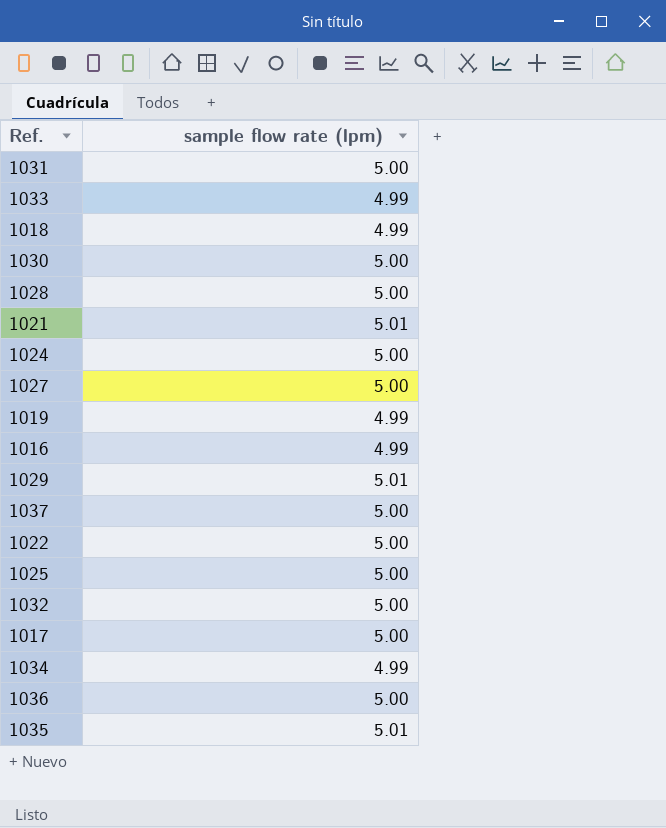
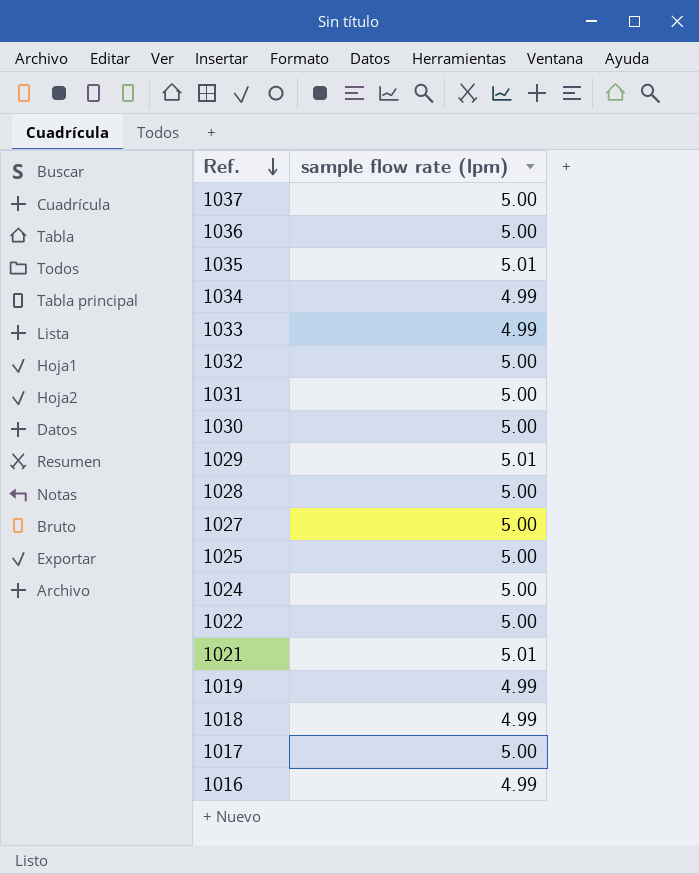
row order: none -> Ref. descending

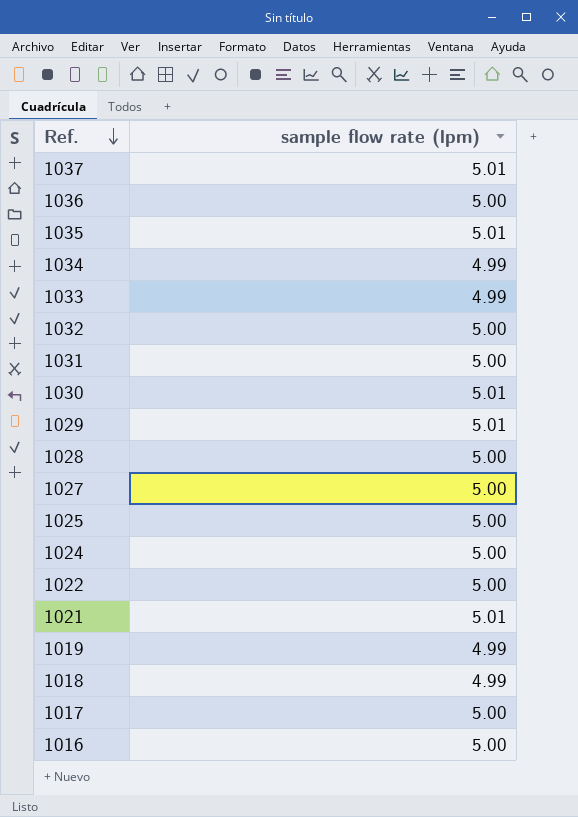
1037 | sample flow rate (lpm): 5.00 -> 5.01
1030 | sample flow rate (lpm): 5.00 -> 5.01
1016 | sample flow rate (lpm): 4.99 -> 5.00

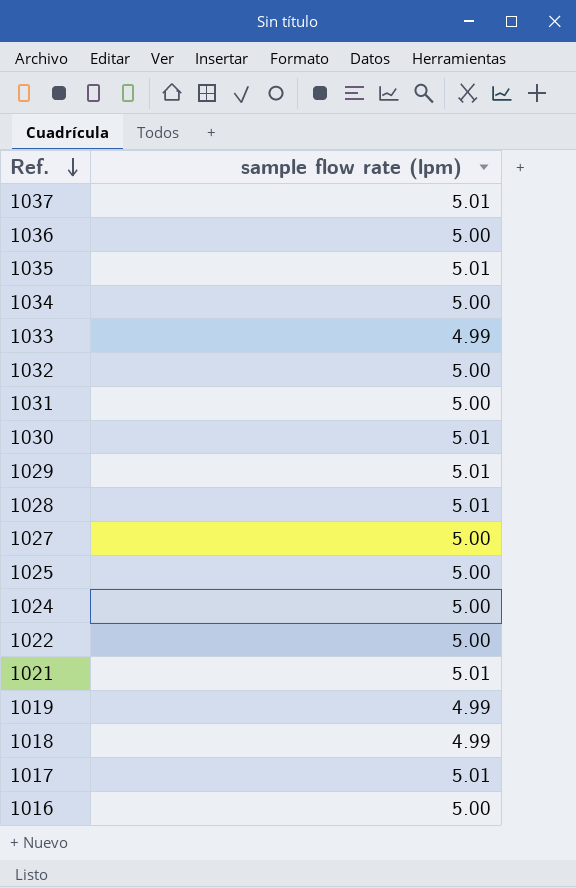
1034 | sample flow rate (lpm): 4.99 -> 5.00
1028 | sample flow rate (lpm): 5.00 -> 5.01
1017 | sample flow rate (lpm): 5.00 -> 5.01

